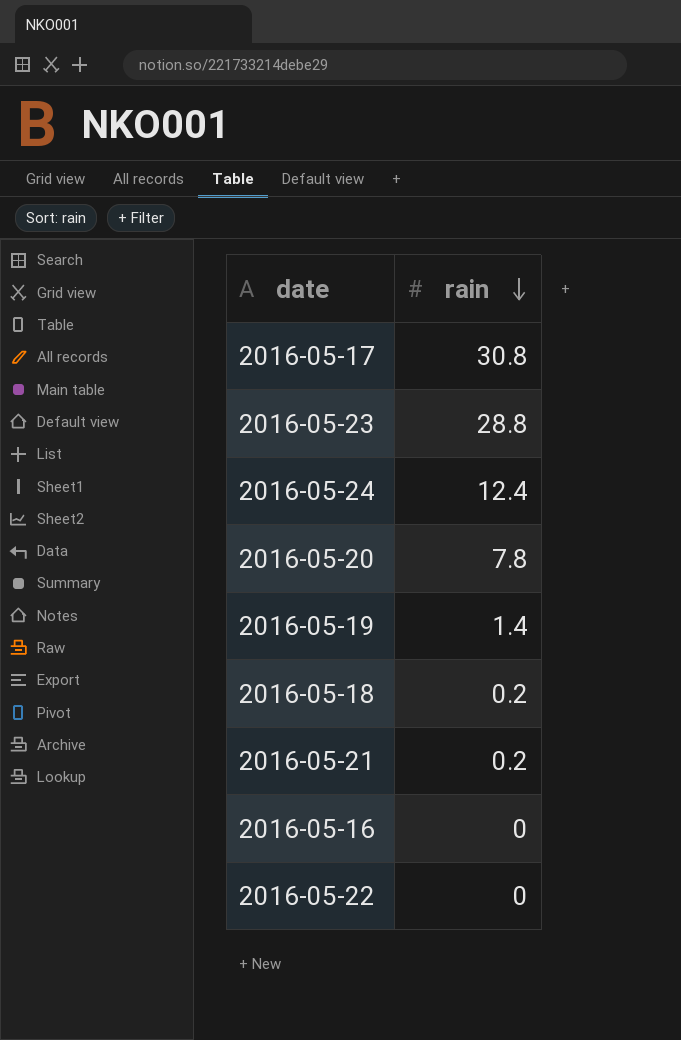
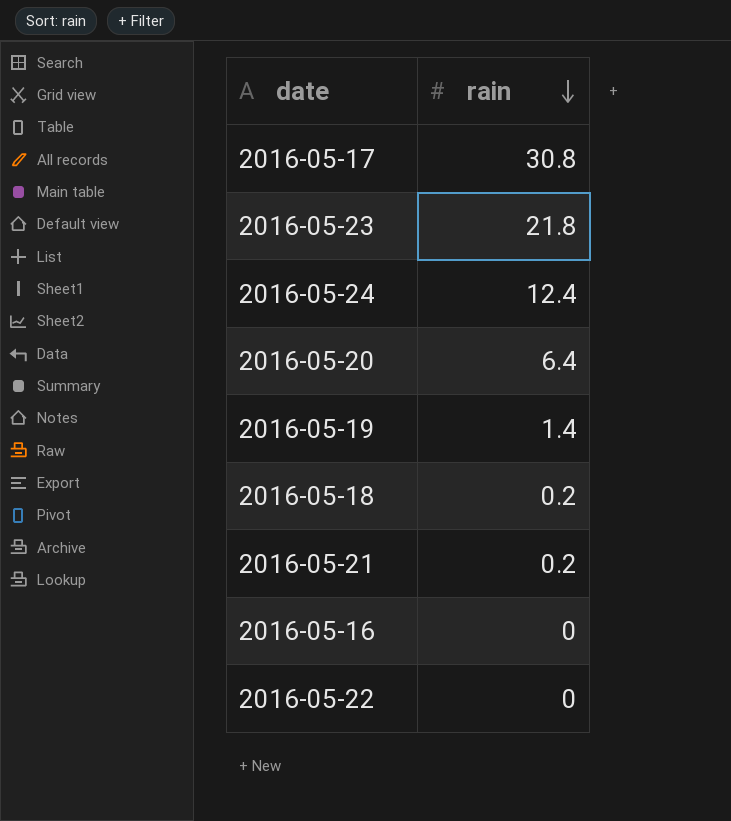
2016-05-23 | rain: 28.8 -> 21.8
2016-05-20 | rain: 7.8 -> 6.4

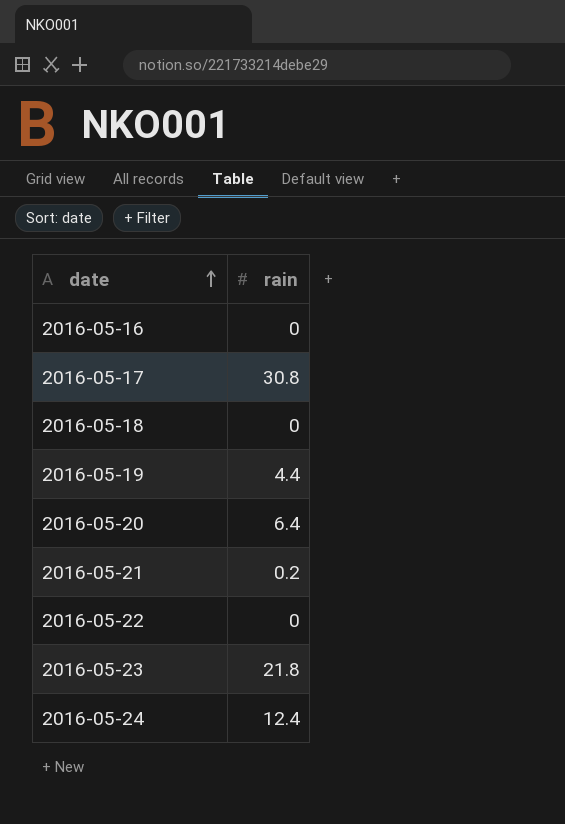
row order: rain descending -> date ascending
2016-05-18 | rain: 0.2 -> 0
2016-05-19 | rain: 1.4 -> 4.4

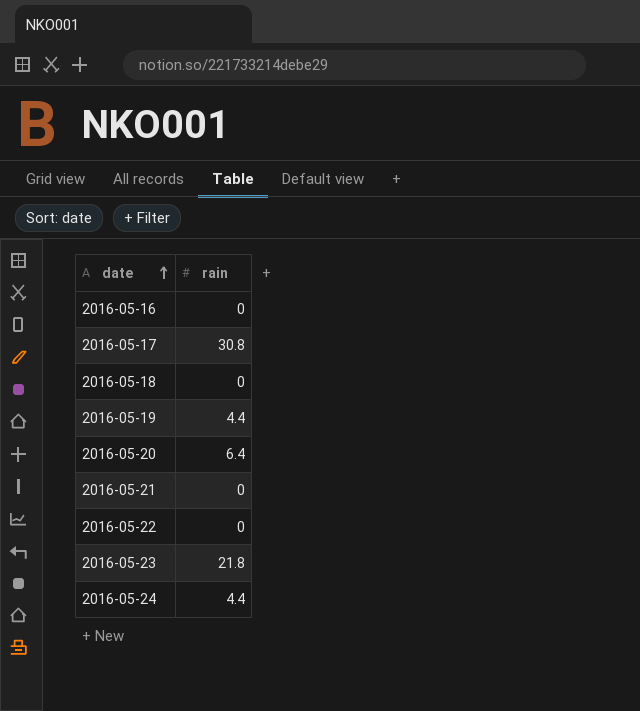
2016-05-21 | rain: 0.2 -> 0
2016-05-24 | rain: 12.4 -> 4.4

